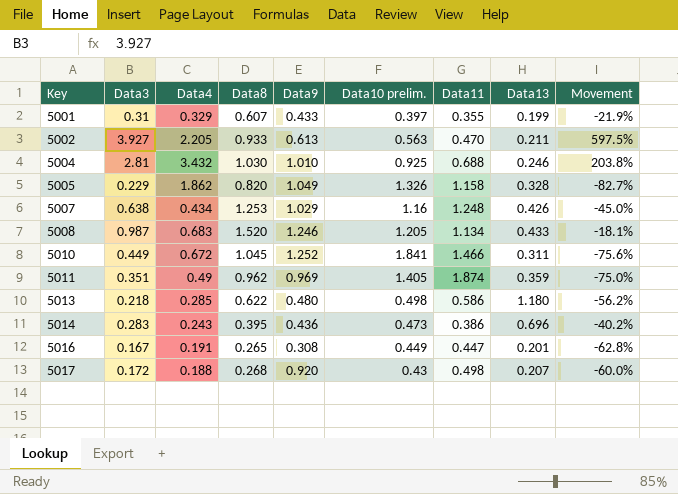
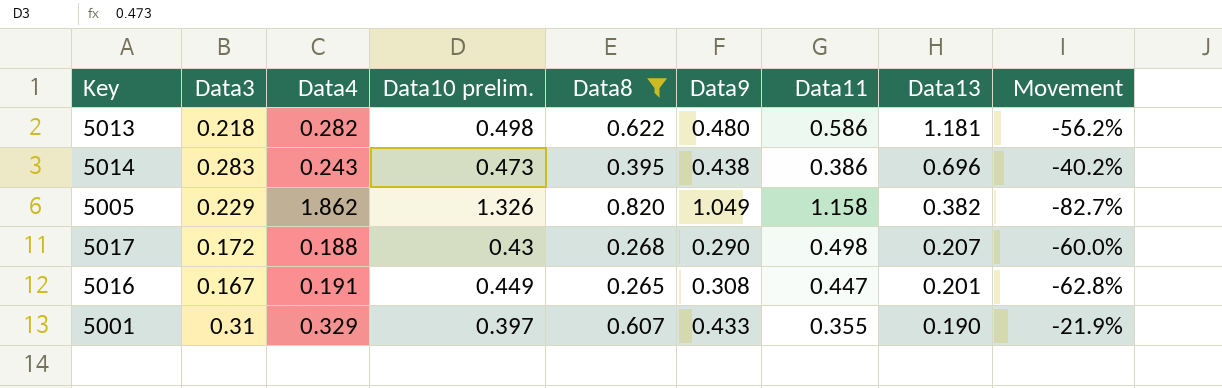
filter: none -> Data8 <= 0.820
row order: Key ascending -> Data13 descending
column Data10 prelim. | position: 6 -> 4
5013 | Data4: 0.285 -> 0.282
5013 | Data13: 1.180 -> 1.181
5014 | Data9: 0.436 -> 0.438
5005 | Data13: 0.328 -> 0.382
5017 | Data9: 0.920 -> 0.290
5001 | Data13: 0.199 -> 0.190

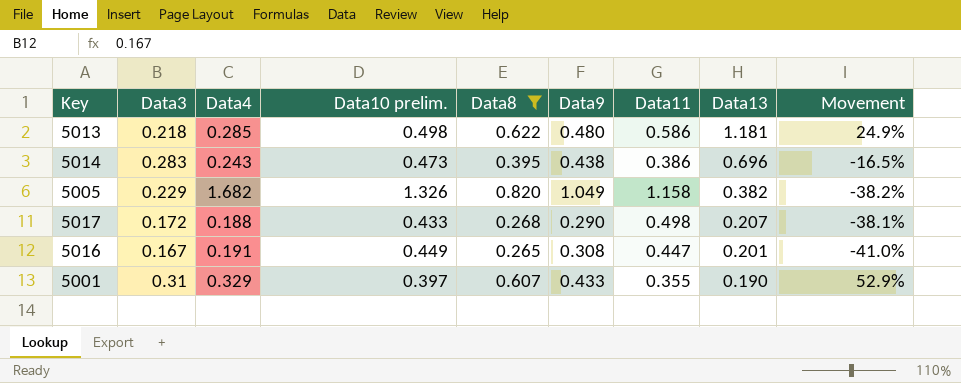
column Movement | formula: ([Data3] - [Data10 prelim.]) / [Data10 prelim.] -> ([Data8] - [Data10 prelim.]) / [Data10 prelim.]
5013 | Data4: 0.282 -> 0.285
5005 | Data4: 1.862 -> 1.682
5017 | Data10 prelim.: 0.43 -> 0.433

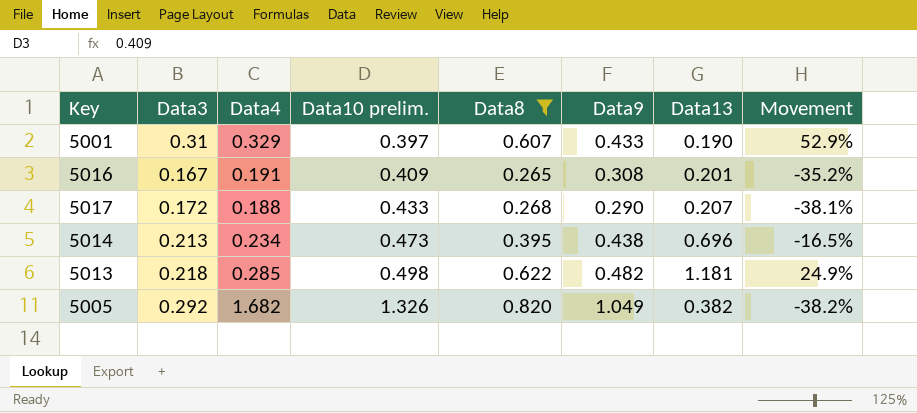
row order: Data13 descending -> Data10 prelim. ascending
column Data11 | position: 7 -> none
5016 | Data10 prelim.: 0.449 -> 0.409
5016 | Movement: -41.0% -> -35.2%
5014 | Data3: 0.283 -> 0.213
5014 | Data4: 0.243 -> 0.234
5013 | Data9: 0.480 -> 0.482
5005 | Data3: 0.229 -> 0.292

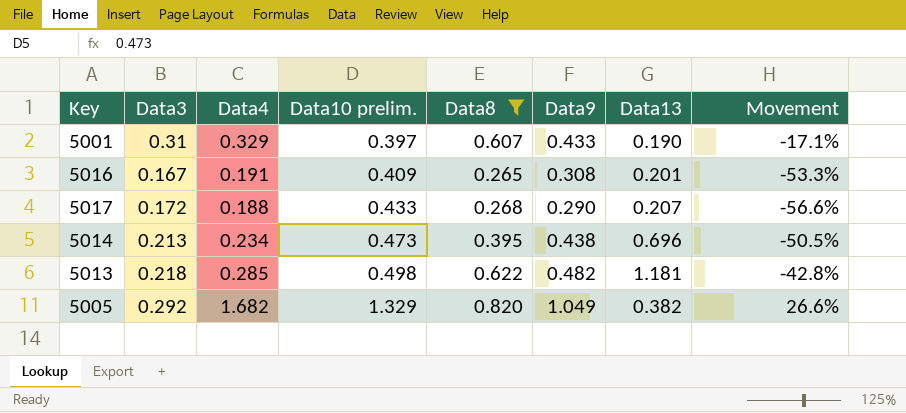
column Movement | formula: ([Data8] - [Data10 prelim.]) / [Data10 prelim.] -> ([Data4] - [Data10 prelim.]) / [Data10 prelim.]
5005 | Data10 prelim.: 1.326 -> 1.329

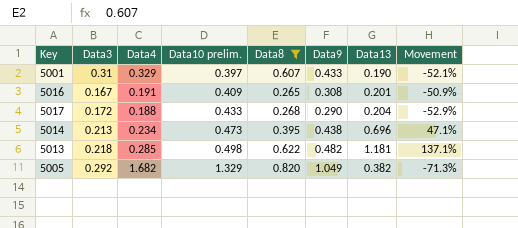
column Movement | formula: ([Data4] - [Data10 prelim.]) / [Data10 prelim.] -> ([Data13] - [Data10 prelim.]) / [Data10 prelim.]
5017 | Data13: 0.207 -> 0.204

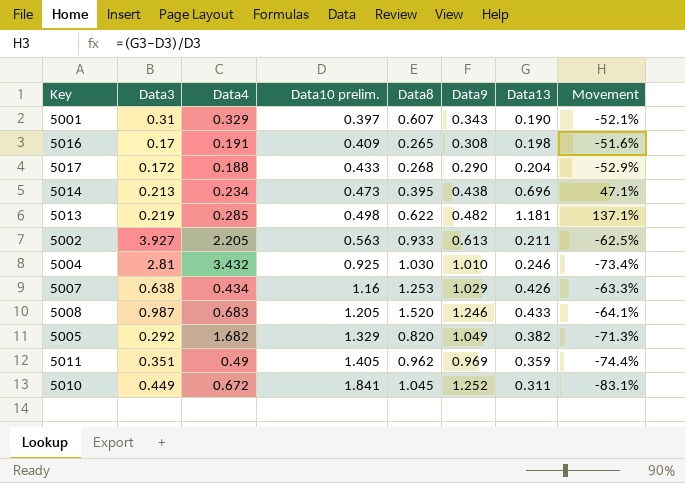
filter: Data8 <= 0.820 -> none
5001 | Data9: 0.433 -> 0.343
5016 | Data3: 0.167 -> 0.17
5016 | Data13: 0.201 -> 0.198
5016 | Movement: -50.9% -> -51.6%
5013 | Data3: 0.218 -> 0.219

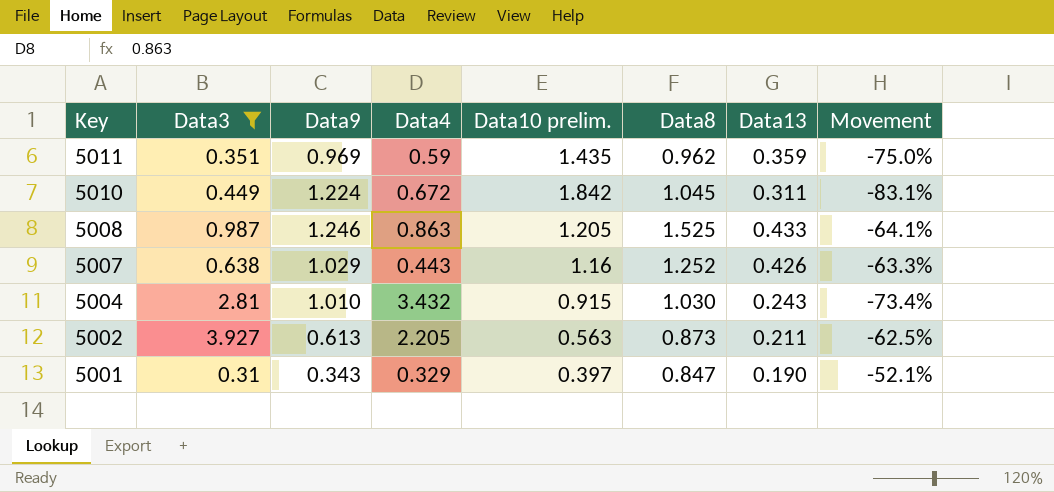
filter: none -> Data3 >= 0.31
row order: Data10 prelim. ascending -> Key descending
column Data9 | position: 6 -> 3
5011 | Data4: 0.49 -> 0.59
5011 | Data10 prelim.: 1.405 -> 1.435
5011 | Movement: -74.4% -> -75.0%
5010 | Data9: 1.252 -> 1.224
5010 | Data10 prelim.: 1.841 -> 1.842
5008 | Data4: 0.683 -> 0.863
5008 | Data8: 1.520 -> 1.525
5007 | Data4: 0.434 -> 0.443
5007 | Data8: 1.253 -> 1.252
5004 | Data10 prelim.: 0.925 -> 0.915
5004 | Data13: 0.246 -> 0.243
5002 | Data8: 0.933 -> 0.873
5001 | Data8: 0.607 -> 0.847

